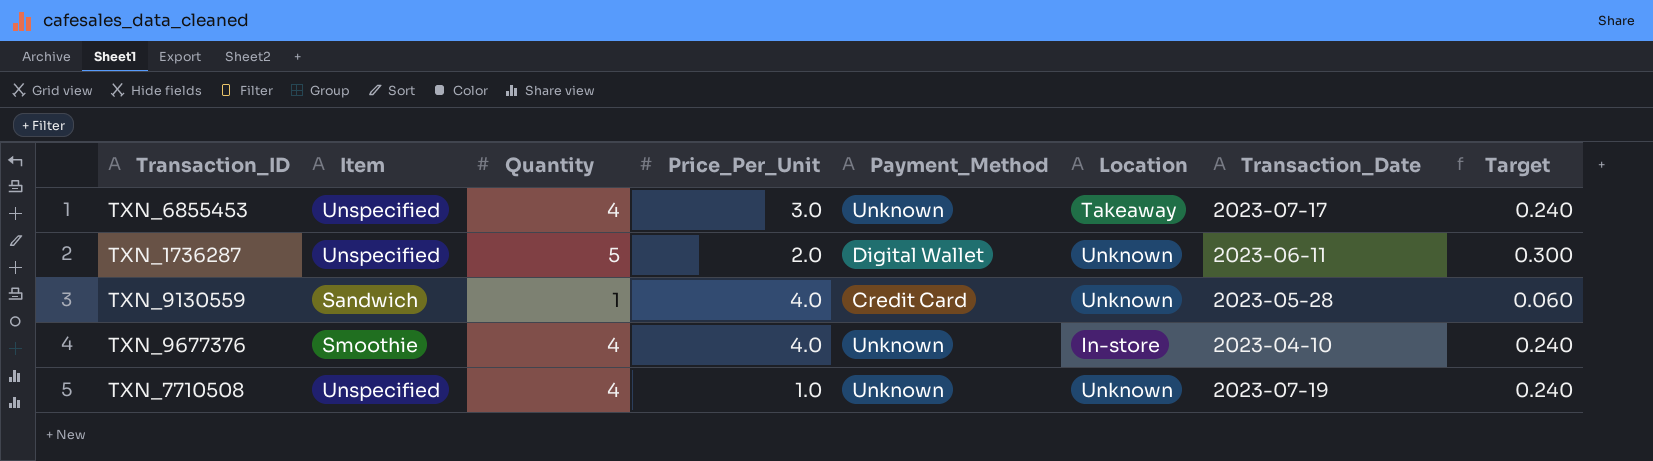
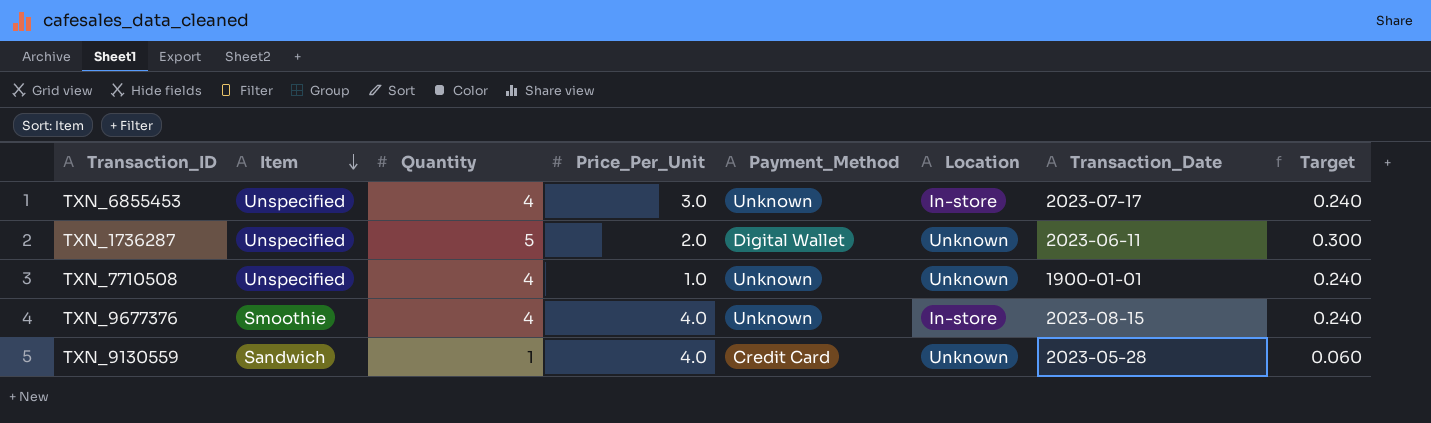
row order: none -> Item descending
TXN_6855453 | Location: Takeaway -> In-store
TXN_7710508 | Transaction_Date: 2023-07-19 -> 1900-01-01
TXN_9677376 | Transaction_Date: 2023-04-10 -> 2023-08-15

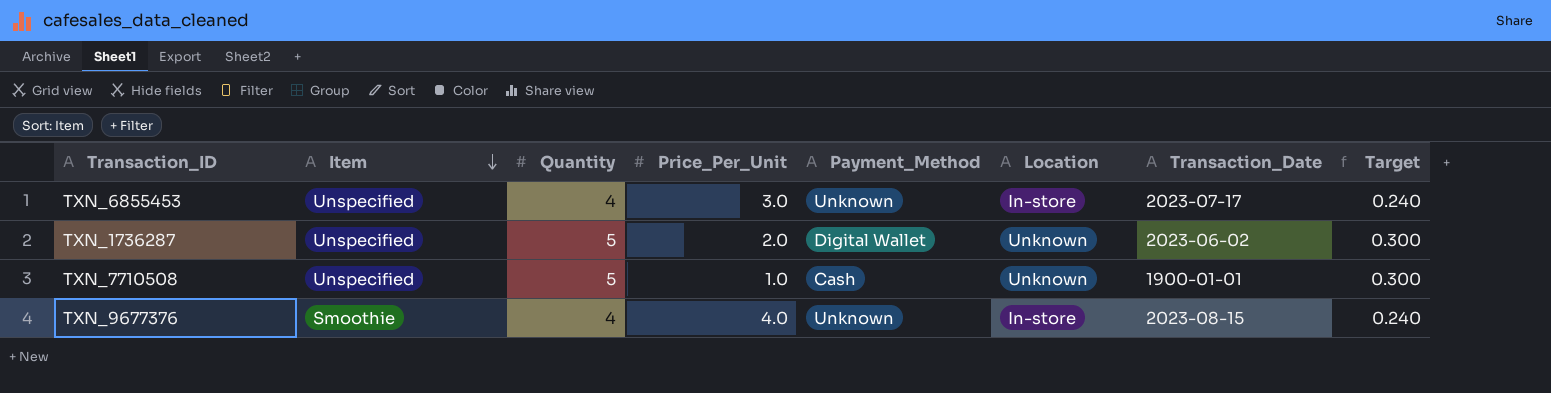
row TXN_9130559: Sandwich | 1 | 4.0 | Credit Card | Unknown | 2023-05-28 | 0.060 -> none
TXN_1736287 | Transaction_Date: 2023-06-11 -> 2023-06-02
TXN_7710508 | Quantity: 4 -> 5
TXN_7710508 | Payment_Method: Unknown -> Cash
TXN_7710508 | Target: 0.240 -> 0.300

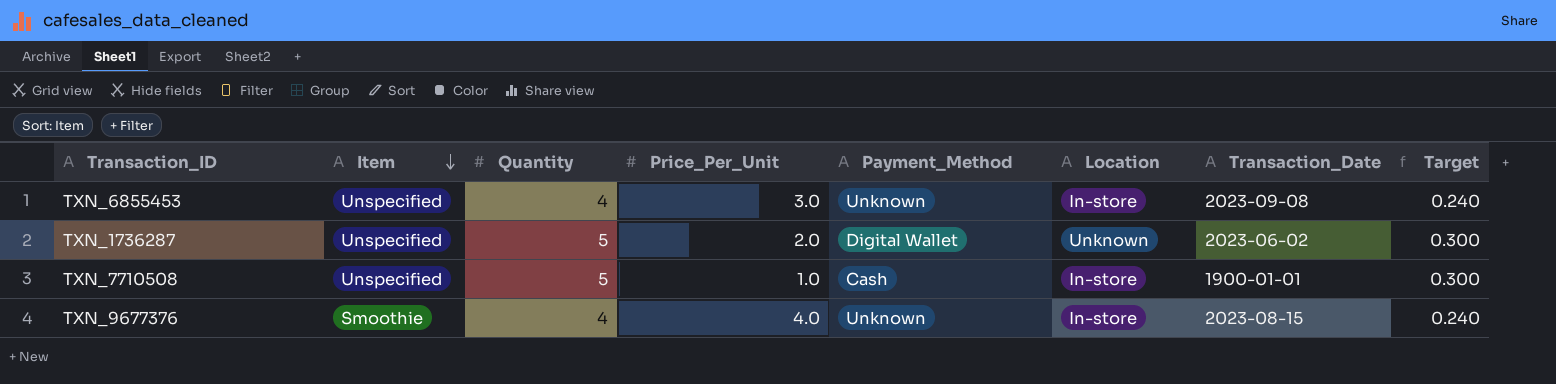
TXN_6855453 | Transaction_Date: 2023-07-17 -> 2023-09-08
TXN_7710508 | Location: Unknown -> In-store

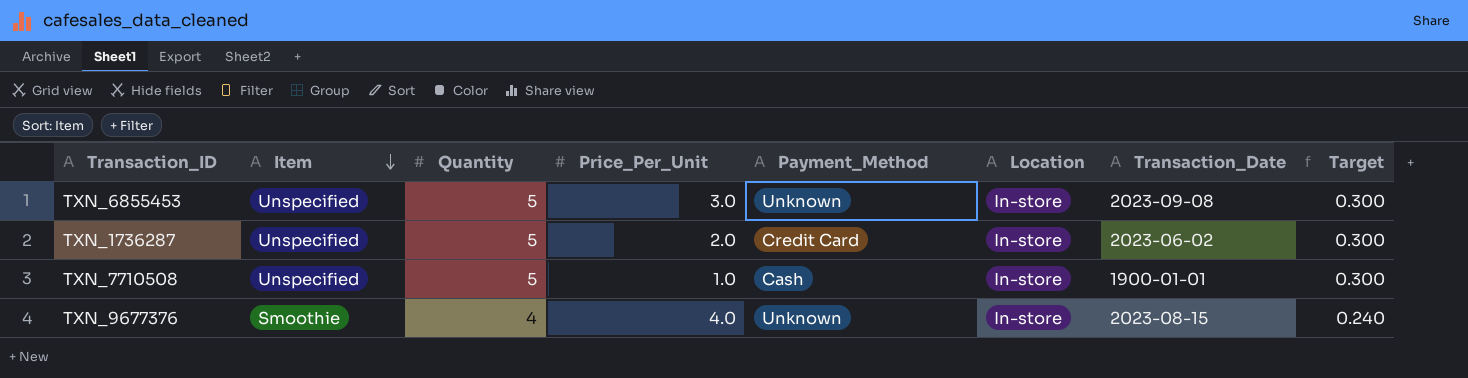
TXN_6855453 | Quantity: 4 -> 5
TXN_6855453 | Target: 0.240 -> 0.300
TXN_1736287 | Payment_Method: Digital Wallet -> Credit Card
TXN_1736287 | Location: Unknown -> In-store

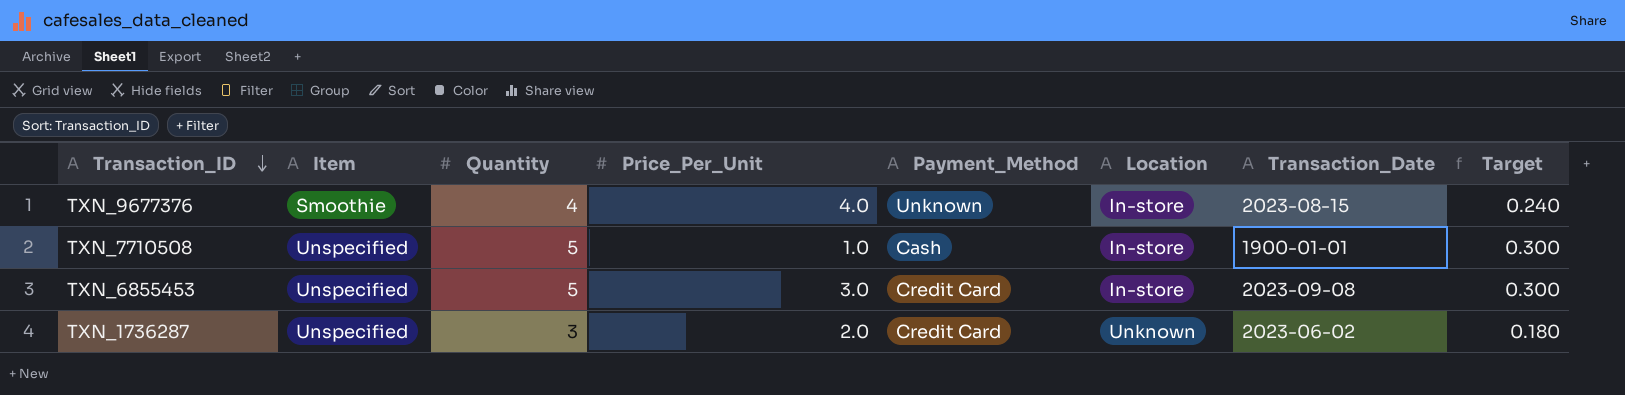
row order: Item descending -> Transaction_ID descending
TXN_6855453 | Payment_Method: Unknown -> Credit Card
TXN_1736287 | Quantity: 5 -> 3
TXN_1736287 | Location: In-store -> Unknown
TXN_1736287 | Target: 0.300 -> 0.180

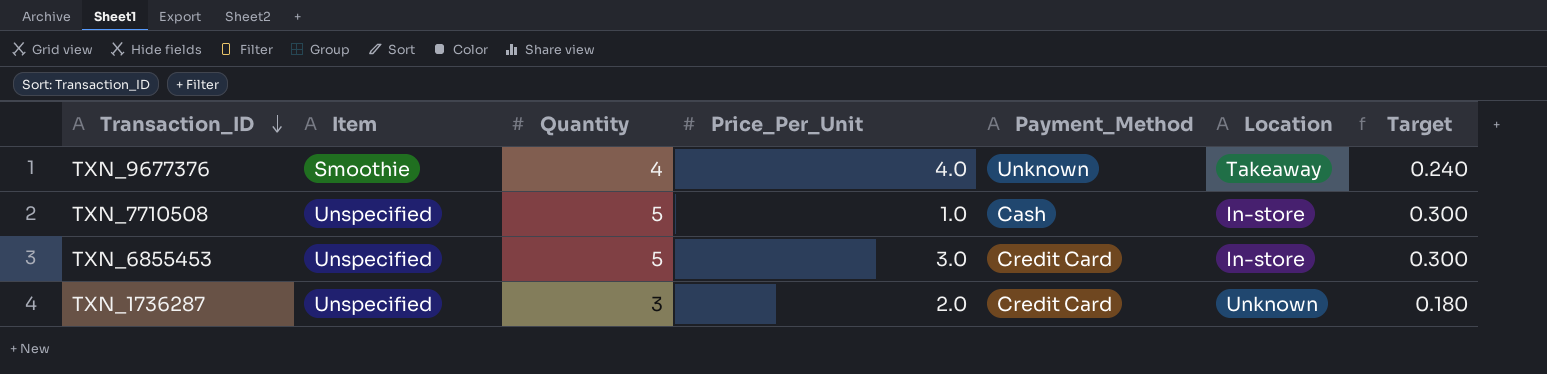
column Transaction_Date | position: 7 -> none
TXN_9677376 | Location: In-store -> Takeaway

